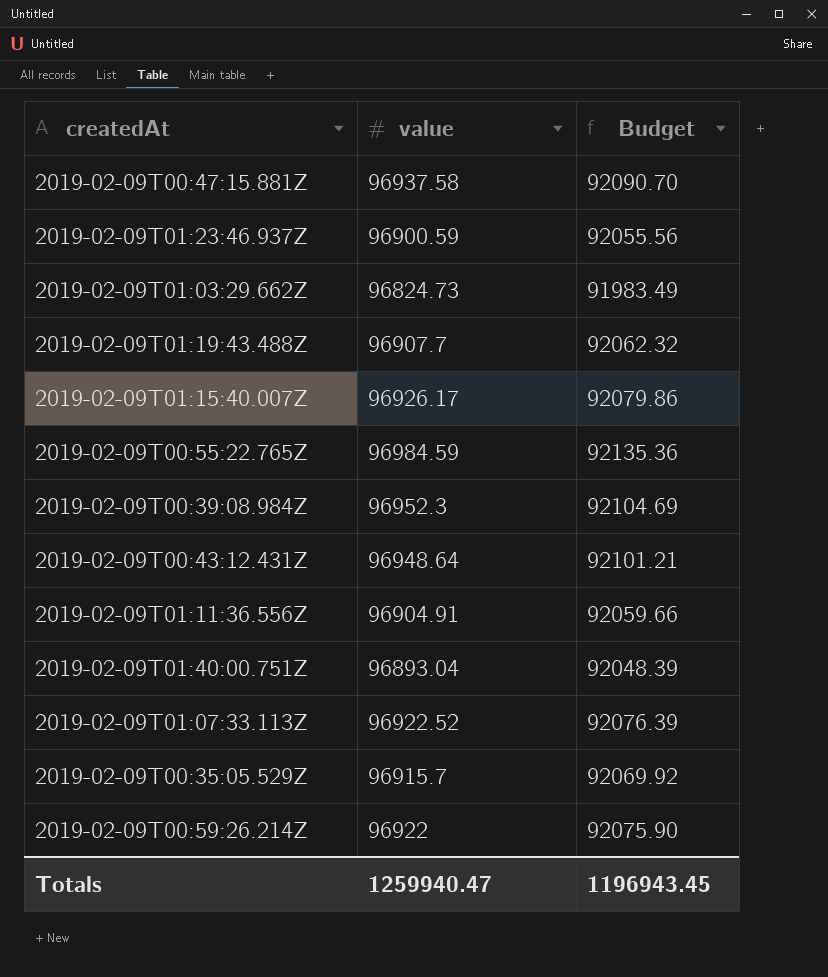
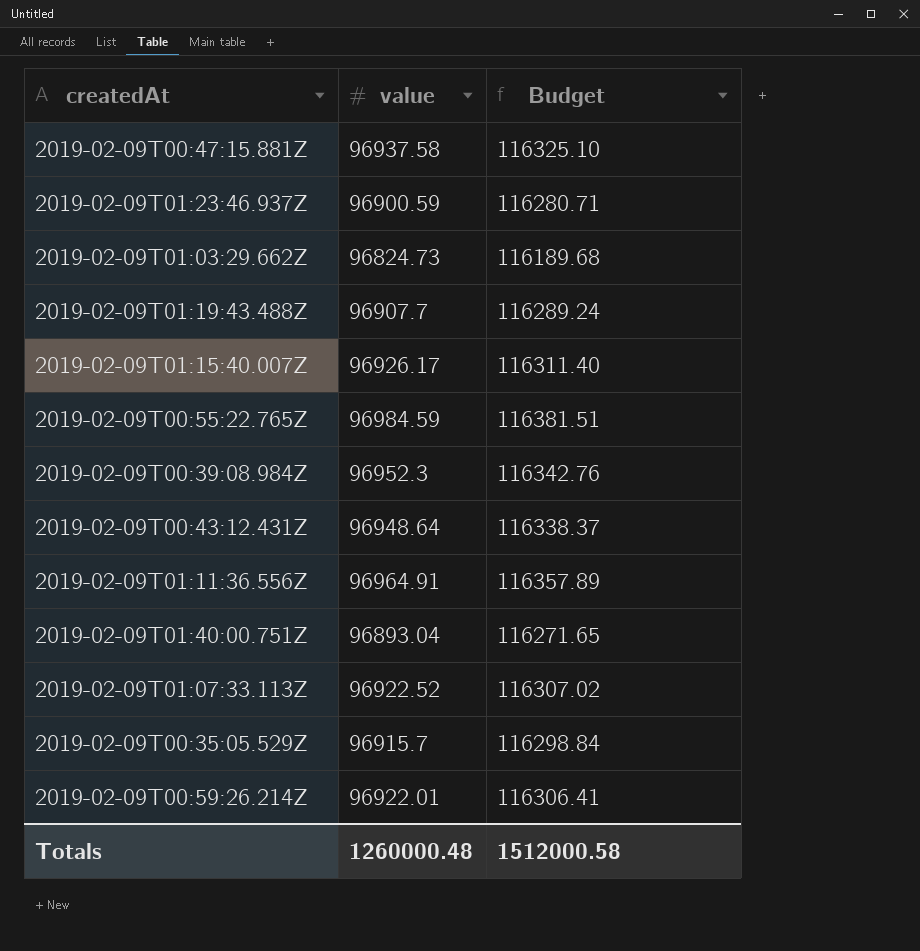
column Budget | formula: [value] * 0.95 -> [value] * 1.2
2019-02-09T01:11:36.556Z | value: 96904.91 -> 96964.91
2019-02-09T00:59:26.214Z | value: 96922 -> 96922.01
Totals | value: 1259940.47 -> 1260000.48
Totals | Budget: 1196943.45 -> 1512000.58

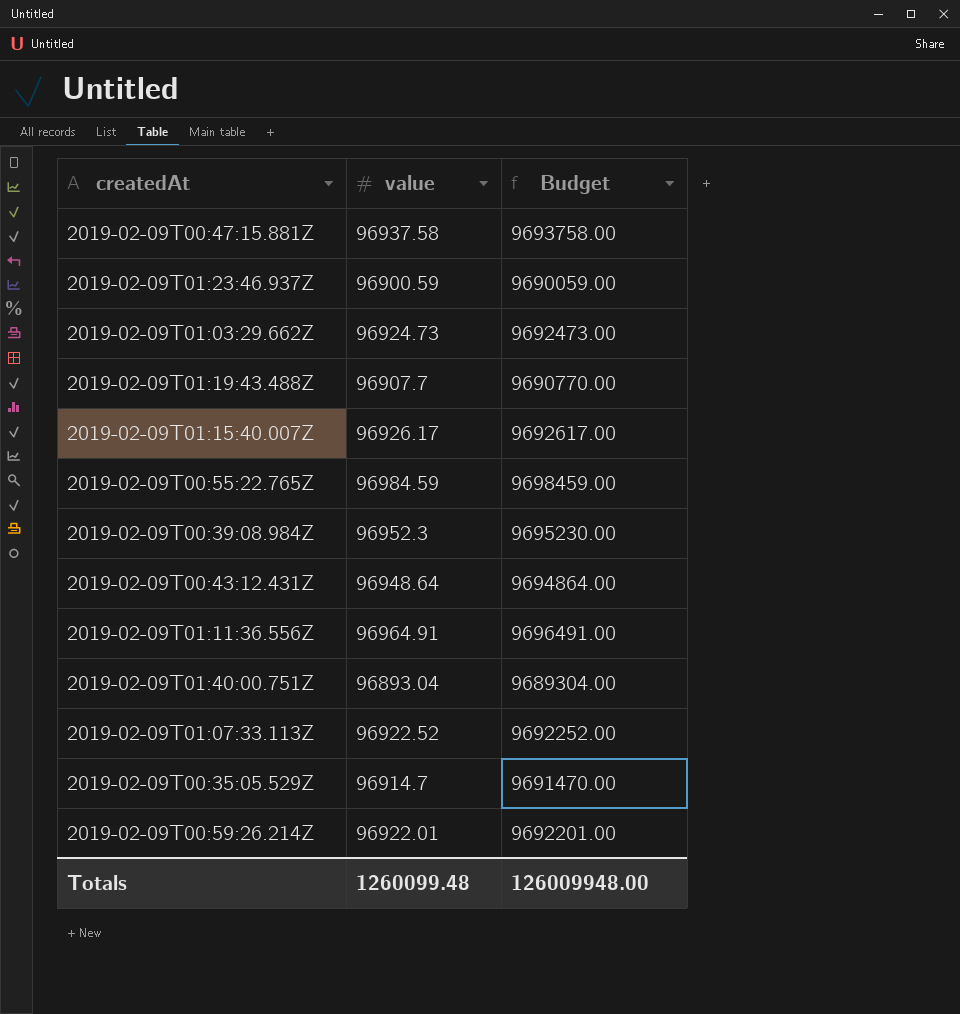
column Budget | formula: [value] * 1.2 -> [value] * 100
2019-02-09T01:03:29.662Z | value: 96824.73 -> 96924.73
2019-02-09T00:35:05.529Z | value: 96915.7 -> 96914.7
Totals | value: 1260000.48 -> 1260099.48
Totals | Budget: 1512000.58 -> 126009948.00

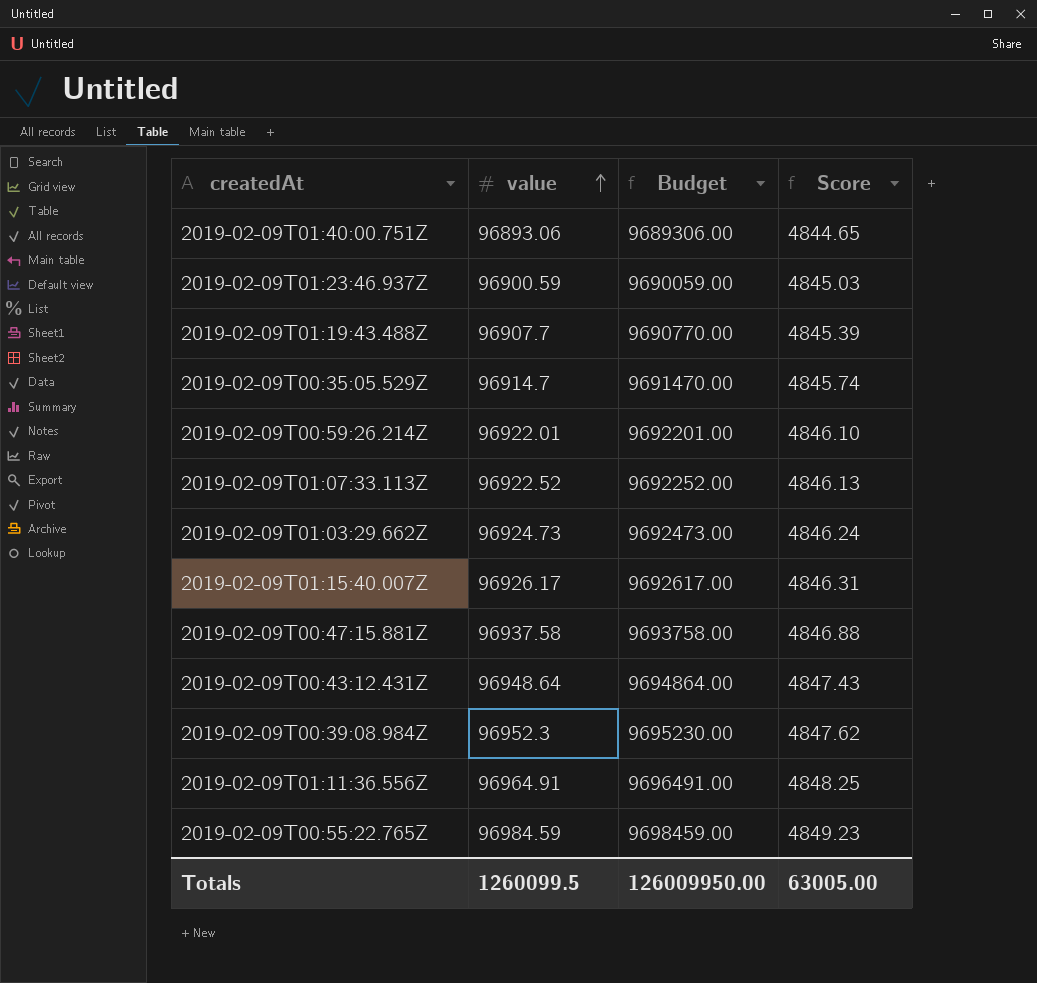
row order: none -> value ascending
column Score | formula: none -> [value] * 0.05
2019-02-09T01:40:00.751Z | value: 96893.04 -> 96893.06
2019-02-09T01:40:00.751Z | Budget: 9689304.00 -> 9689306.00
Totals | value: 1260099.48 -> 1260099.5
Totals | Budget: 126009948.00 -> 126009950.00

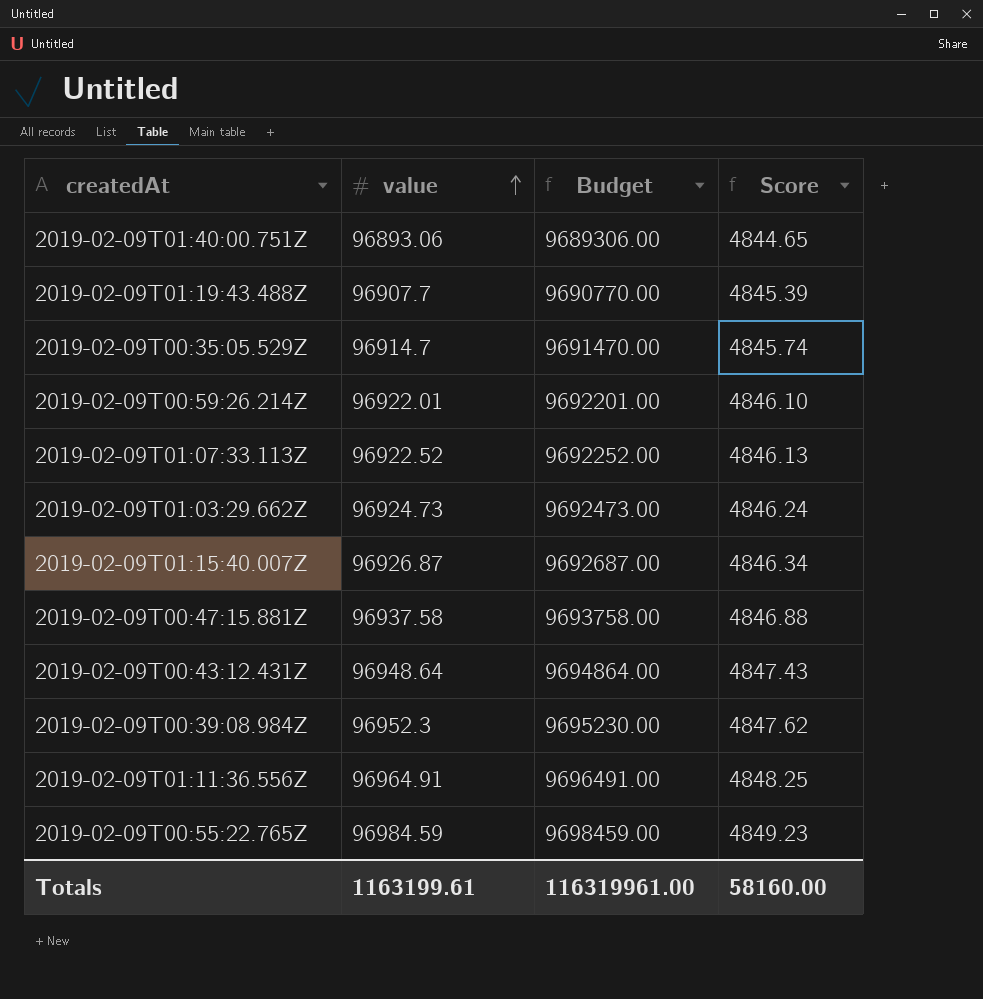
row 2019-02-09T01:23:46.937Z: 96900.59 | 9690059.00 | 4845.03 -> none
2019-02-09T01:15:40.007Z | value: 96926.17 -> 96926.87
2019-02-09T01:15:40.007Z | Budget: 9692617.00 -> 9692687.00
2019-02-09T01:15:40.007Z | Score: 4846.31 -> 4846.34
Totals | value: 1260099.5 -> 1163199.61
Totals | Budget: 126009950.00 -> 116319961.00
Totals | Score: 63005.00 -> 58160.00

